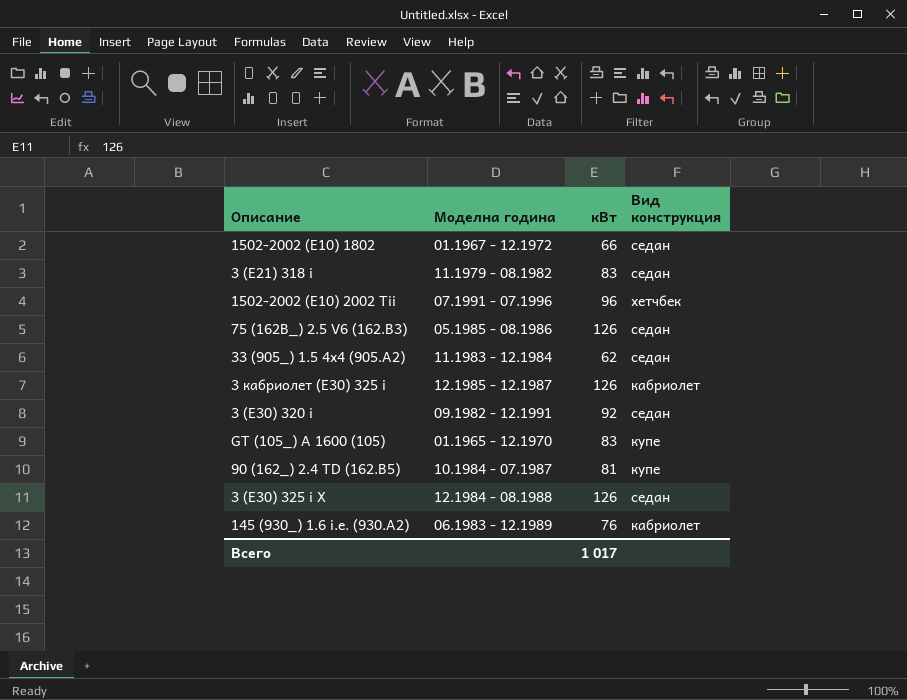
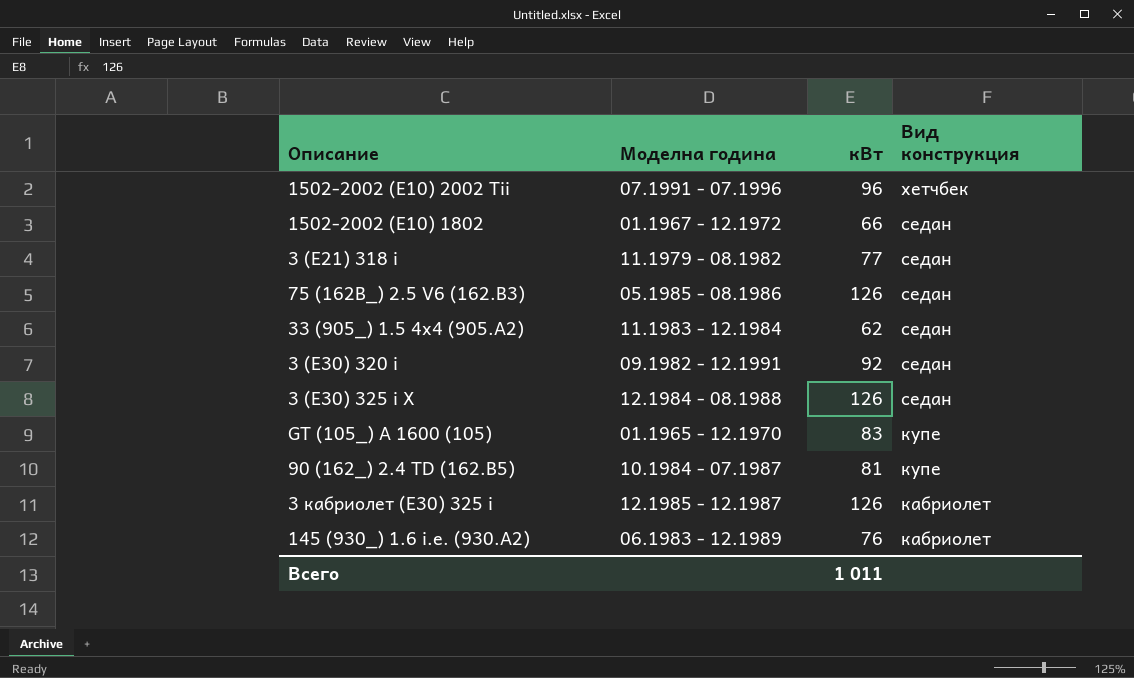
row order: none -> Вид конструкция descending
3 (E21) 318 i | кВт: 83 -> 77
Всего | кВт: 1 017 -> 1 011

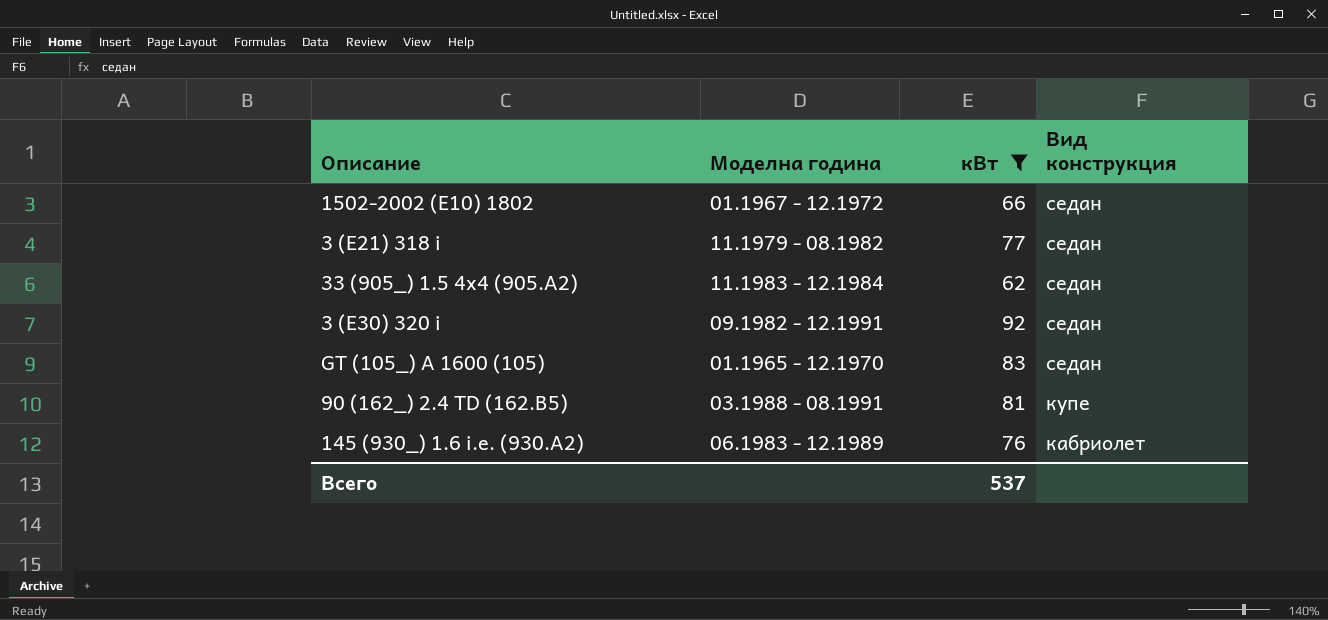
filter: none -> кВт <= 92
GT (105_) A 1600 (105) | Вид конструкция: купе -> седан
90 (162_) 2.4 TD (162.B5) | Моделна година: 10.1984 - 07.1987 -> 03.1988 - 08.1991
Всего | кВт: 1 011 -> 537

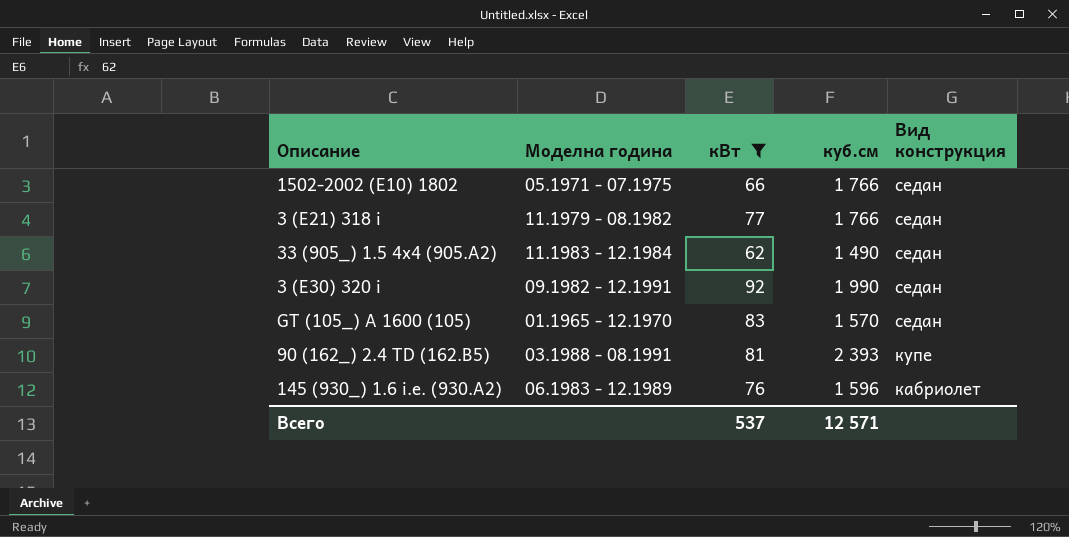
column куб.см | position: none -> 4
1502-2002 (E10) 1802 | Моделна година: 01.1967 - 12.1972 -> 05.1971 - 07.1975

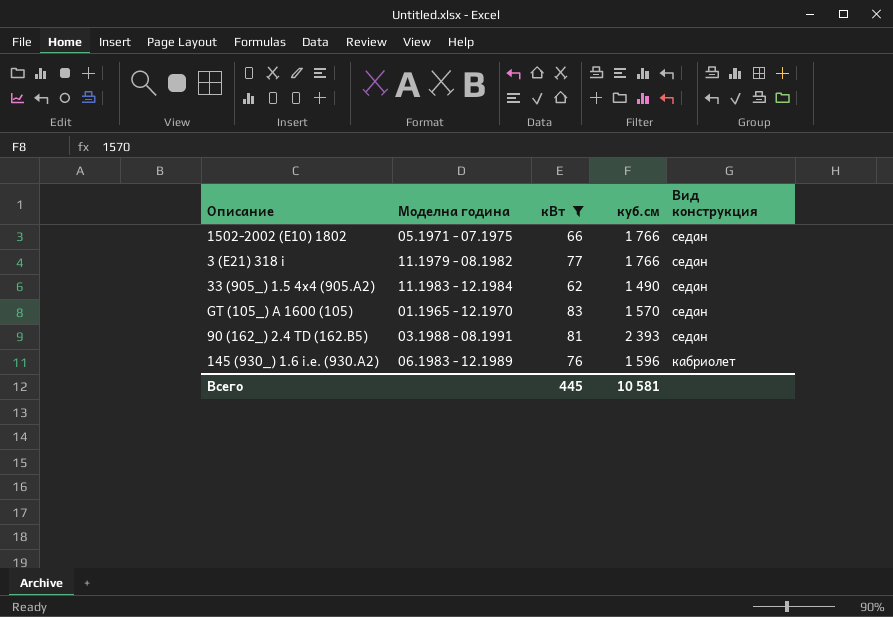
row 3 (E30) 320 i: 09.1982 - 12.1991 | 92 | 1 990 | седан -> none
90 (162_) 2.4 TD (162.B5) | Вид конструкция: купе -> седан
Всего | кВт: 537 -> 445
Всего | куб.см: 12 571 -> 10 581

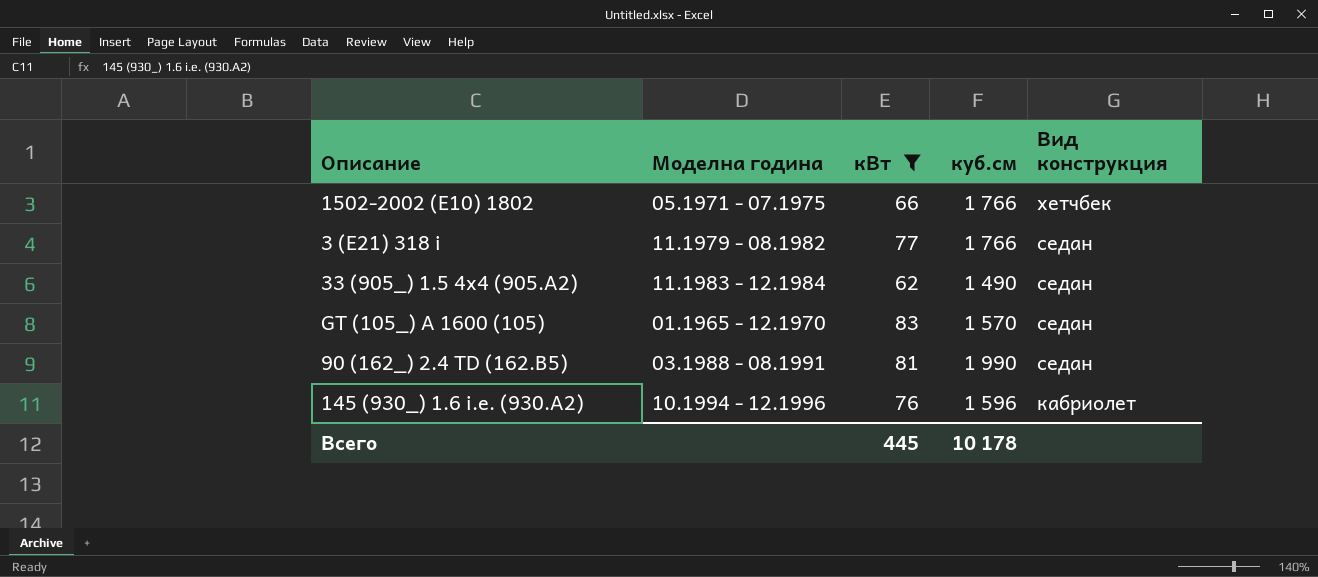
1502-2002 (E10) 1802 | Вид конструкция: седан -> хетчбек
90 (162_) 2.4 TD (162.B5) | куб.см: 2 393 -> 1 990
145 (930_) 1.6 i.e. (930.A2) | Моделна година: 06.1983 - 12.1989 -> 10.1994 - 12.1996
Всего | куб.см: 10 581 -> 10 178

